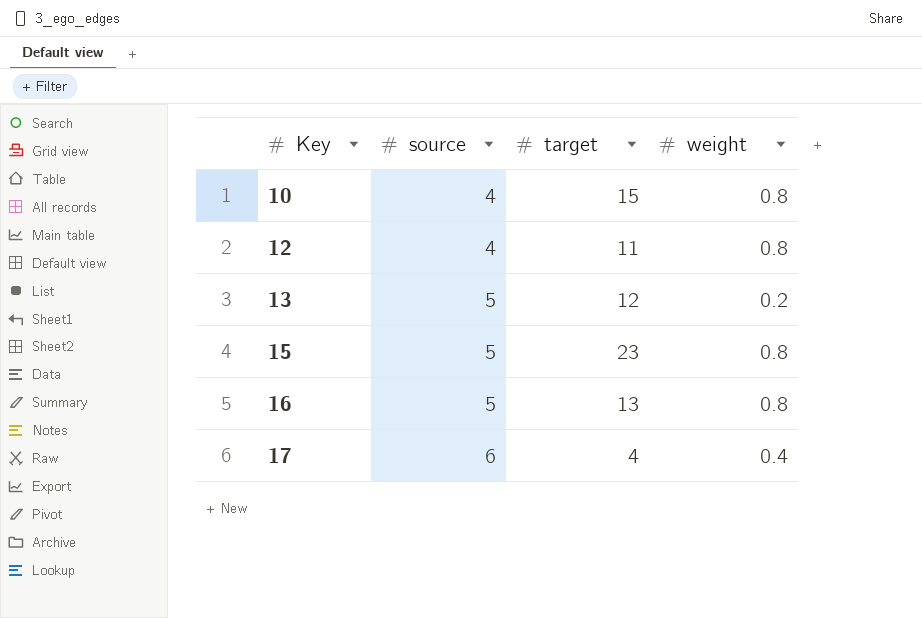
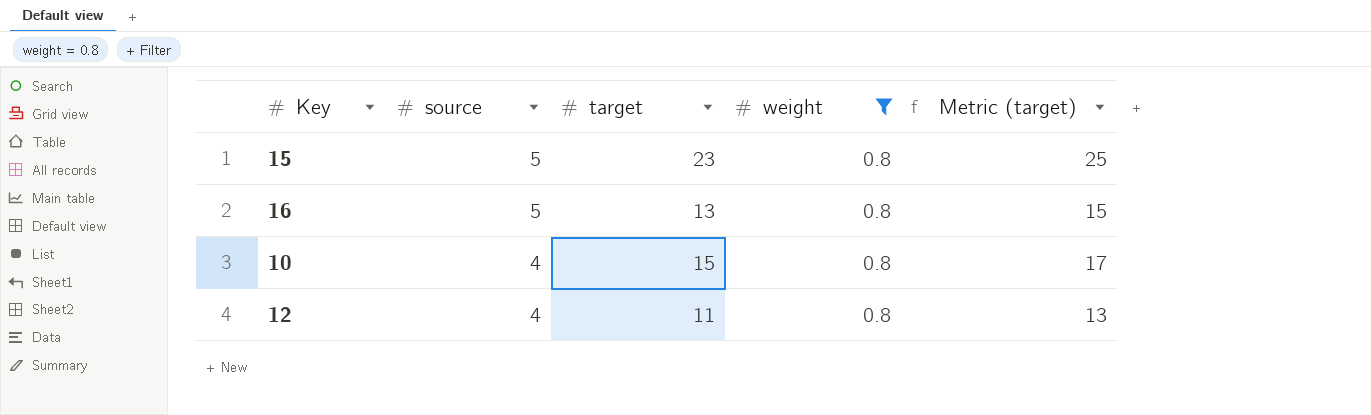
filter: none -> weight = 0.8
row order: Key ascending -> source descending
column Metric (target) | formula: none -> [target] + 2

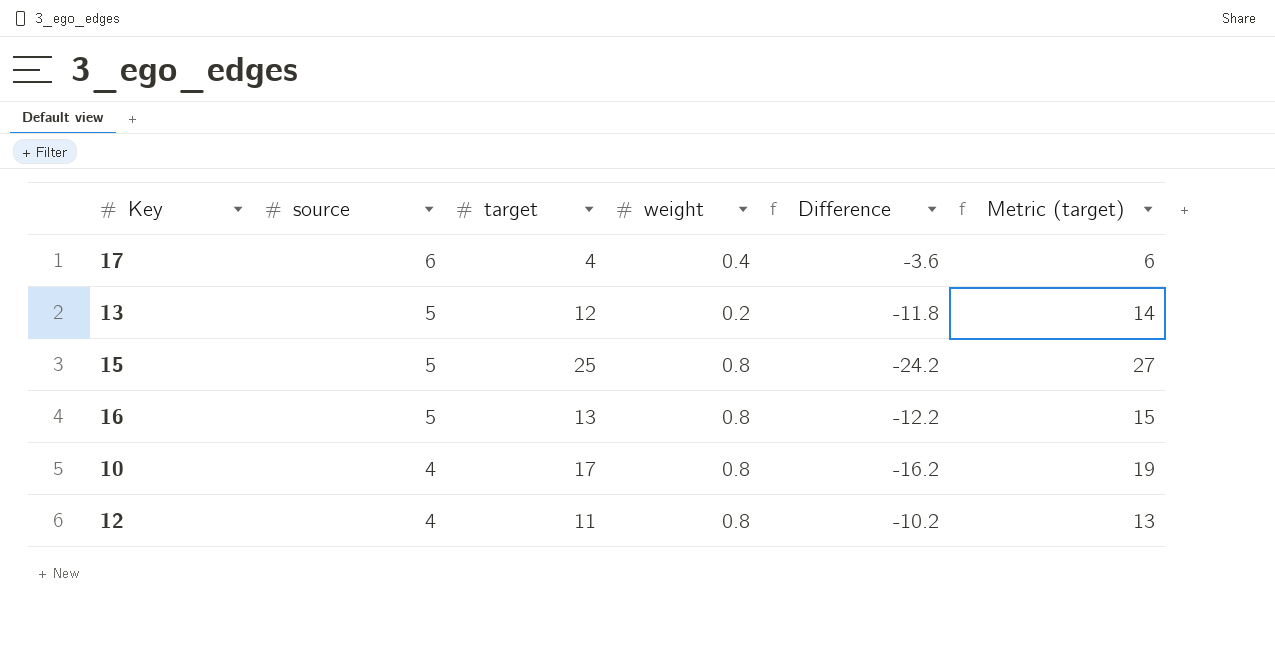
filter: weight = 0.8 -> none
column Difference | formula: none -> [weight] - [target]
15 | target: 23 -> 25
15 | Metric (target): 25 -> 27
10 | target: 15 -> 17
10 | Metric (target): 17 -> 19

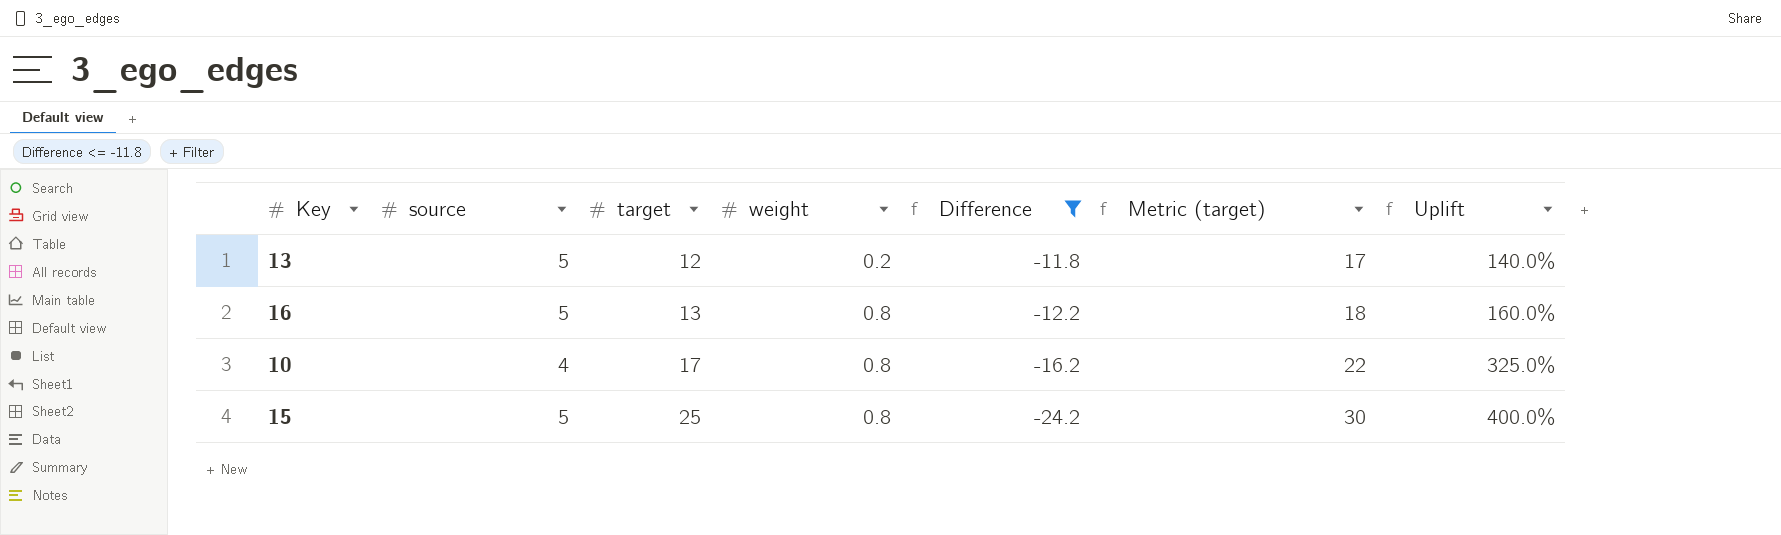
filter: none -> Difference <= -11.8
row order: source descending -> target ascending
column Metric (target) | formula: [target] + 2 -> [target] + 5
column Uplift | formula: none -> ([target] - [source]) / [source]

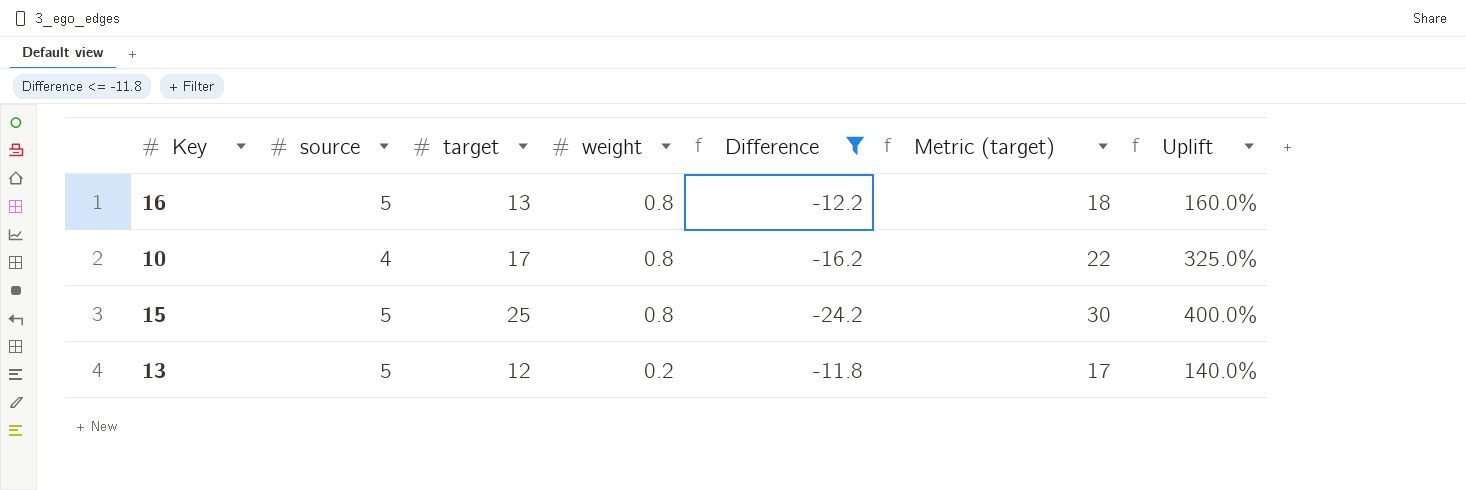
row order: target ascending -> weight descending

